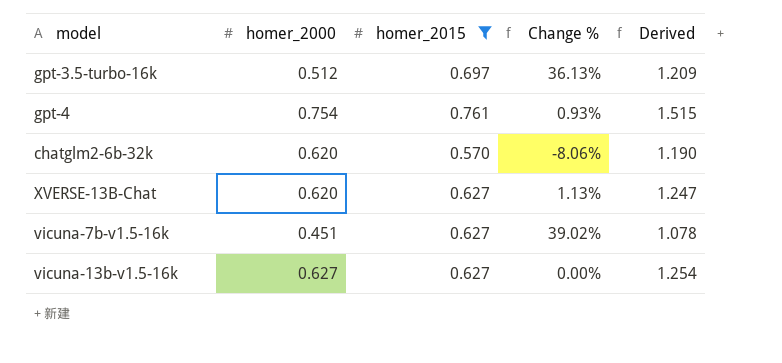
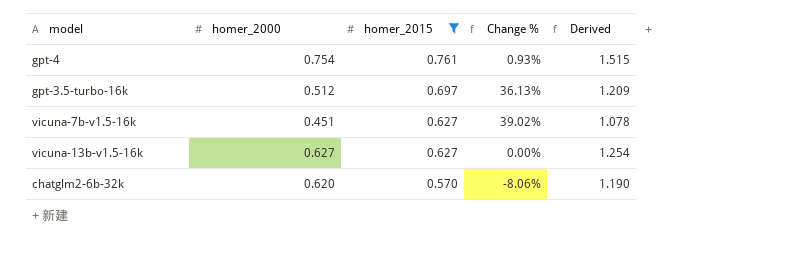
row order: none -> homer_2015 descending
row XVERSE-13B-Chat: 0.620 | 0.627 | 1.13% | 1.247 -> none

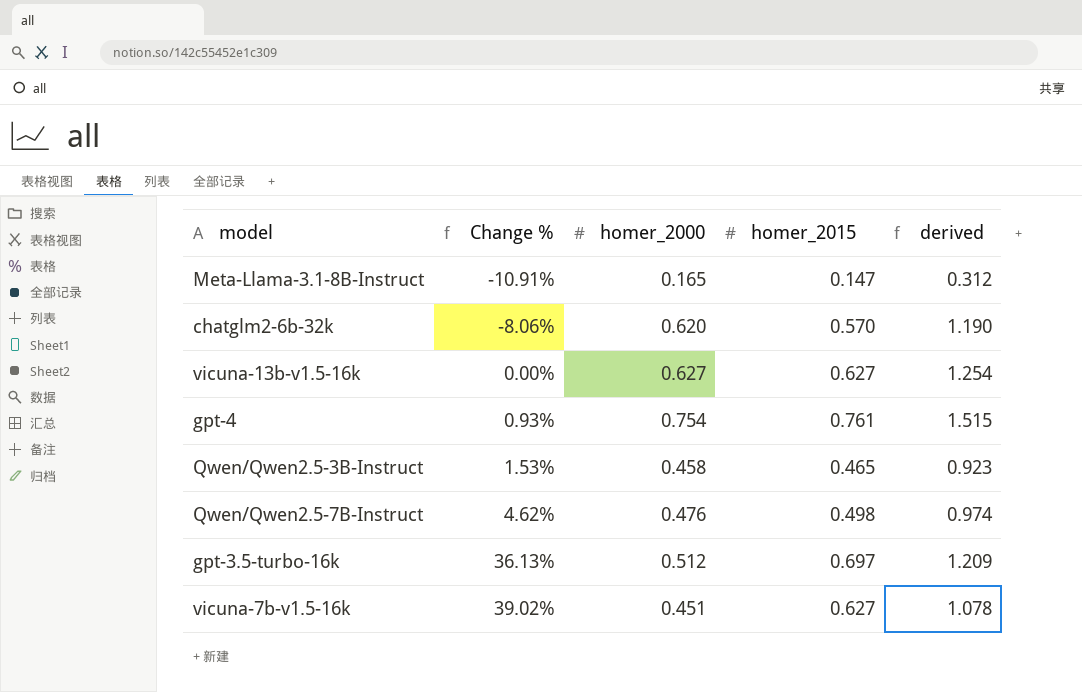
filter: homer_2015 >= 0.570 -> none
row order: homer_2015 descending -> Change % ascending
column Change % | position: 4 -> 2
column name: Derived -> derived

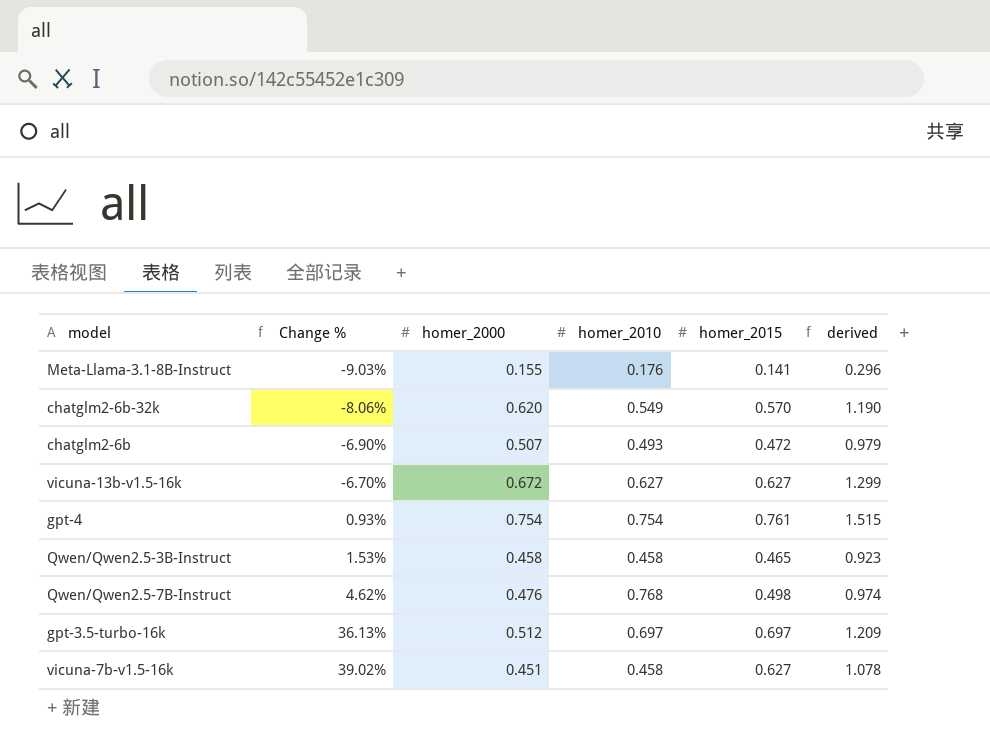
column homer_2010 | position: none -> 4
Meta-Llama-3.1-8B-Instruct | Change %: -10.91% -> -9.03%
Meta-Llama-3.1-8B-Instruct | homer_2000: 0.165 -> 0.155
Meta-Llama-3.1-8B-Instruct | homer_2015: 0.147 -> 0.141
Meta-Llama-3.1-8B-Instruct | derived: 0.312 -> 0.296
row chatglm2-6b: none -> -6.90% | 0.507 | 0.493 | 0.472 | 0.979
vicuna-13b-v1.5-16k | Change %: 0.00% -> -6.70%
vicuna-13b-v1.5-16k | homer_2000: 0.627 -> 0.672
vicuna-13b-v1.5-16k | derived: 1.254 -> 1.299

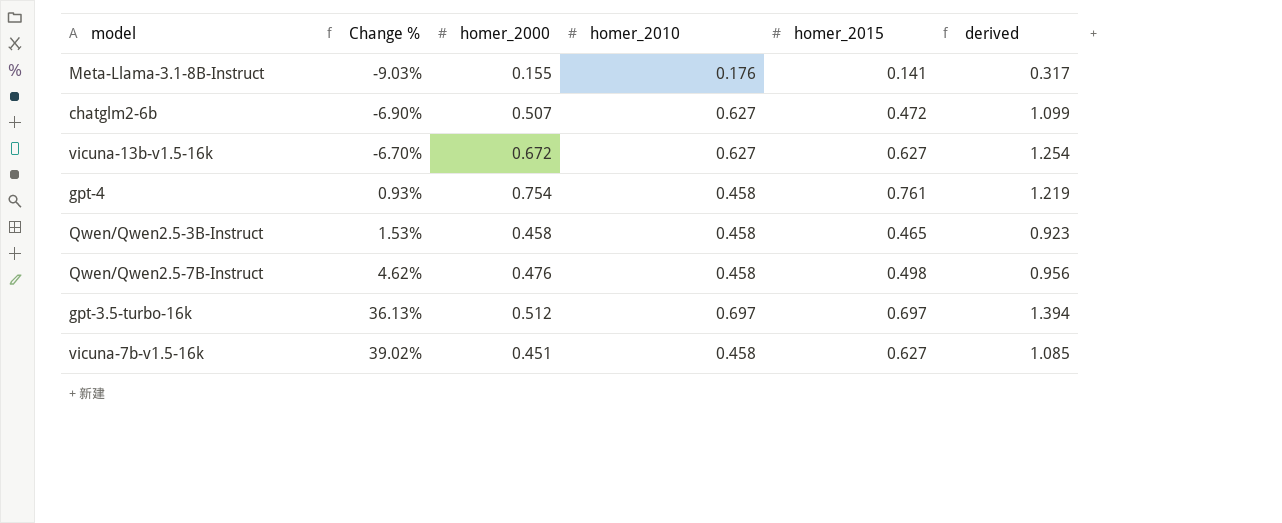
column derived | formula: [homer_2000] + [homer_2015] -> [homer_2010] + [homer_2015]
row chatglm2-6b-32k: -8.06% | 0.620 | 0.549 | 0.570 | 1.190 -> none
chatglm2-6b | homer_2010: 0.493 -> 0.627
gpt-4 | homer_2010: 0.754 -> 0.458
Qwen/Qwen2.5-7B-Instruct | homer_2010: 0.768 -> 0.458

